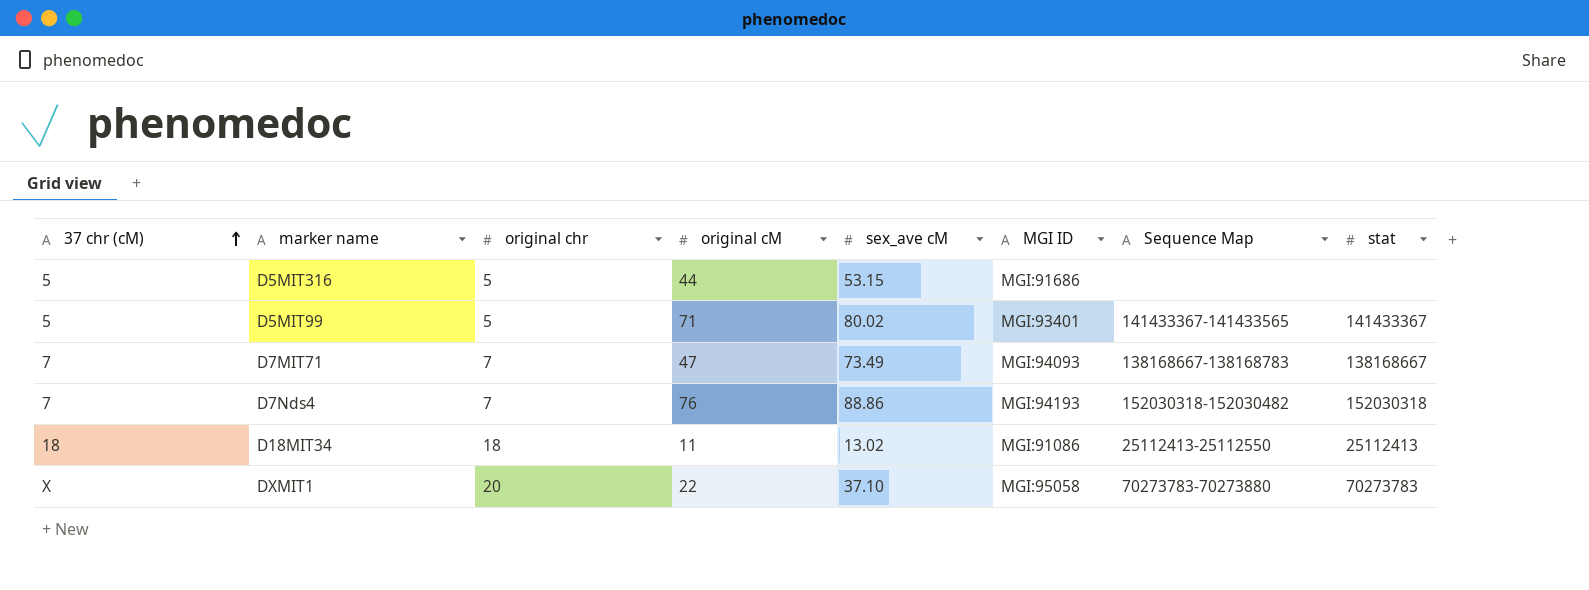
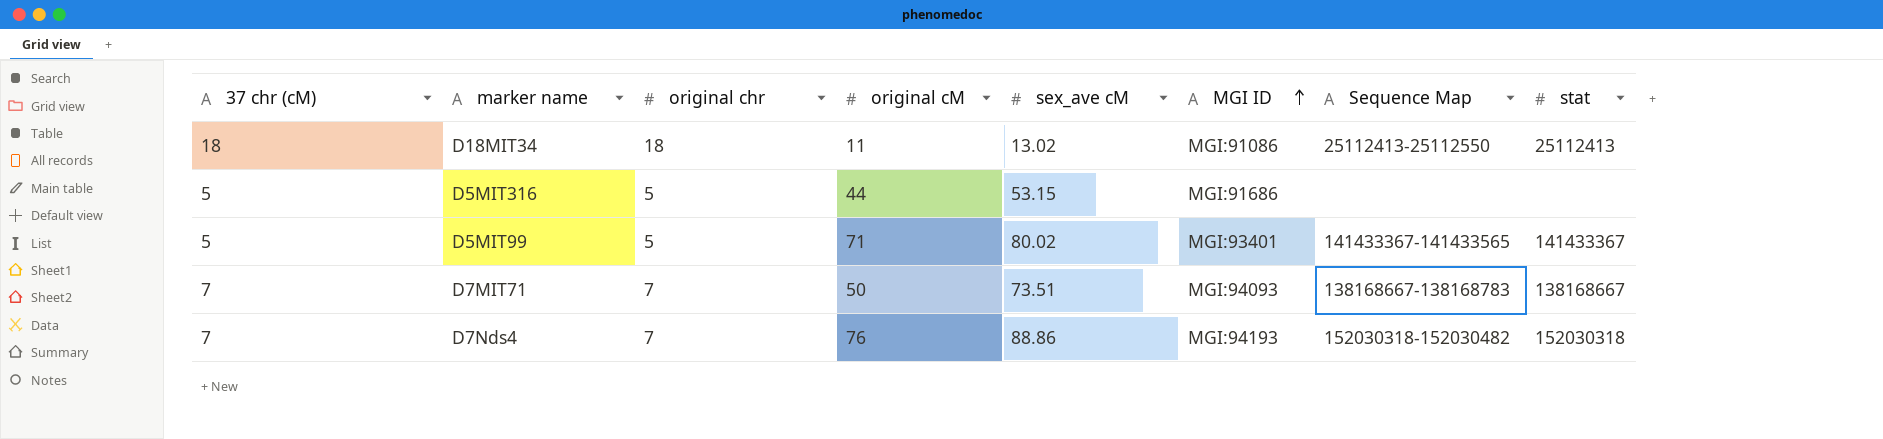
row order: 37 chr (cM) ascending -> MGI ID ascending
row DXMIT1: X | 20 | 22 | 37.10 | MGI:95058 | 70273783-70273880 | 70273783 -> none
D7MIT71 | original cM: 47 -> 50
D7MIT71 | sex_ave cM: 73.49 -> 73.51

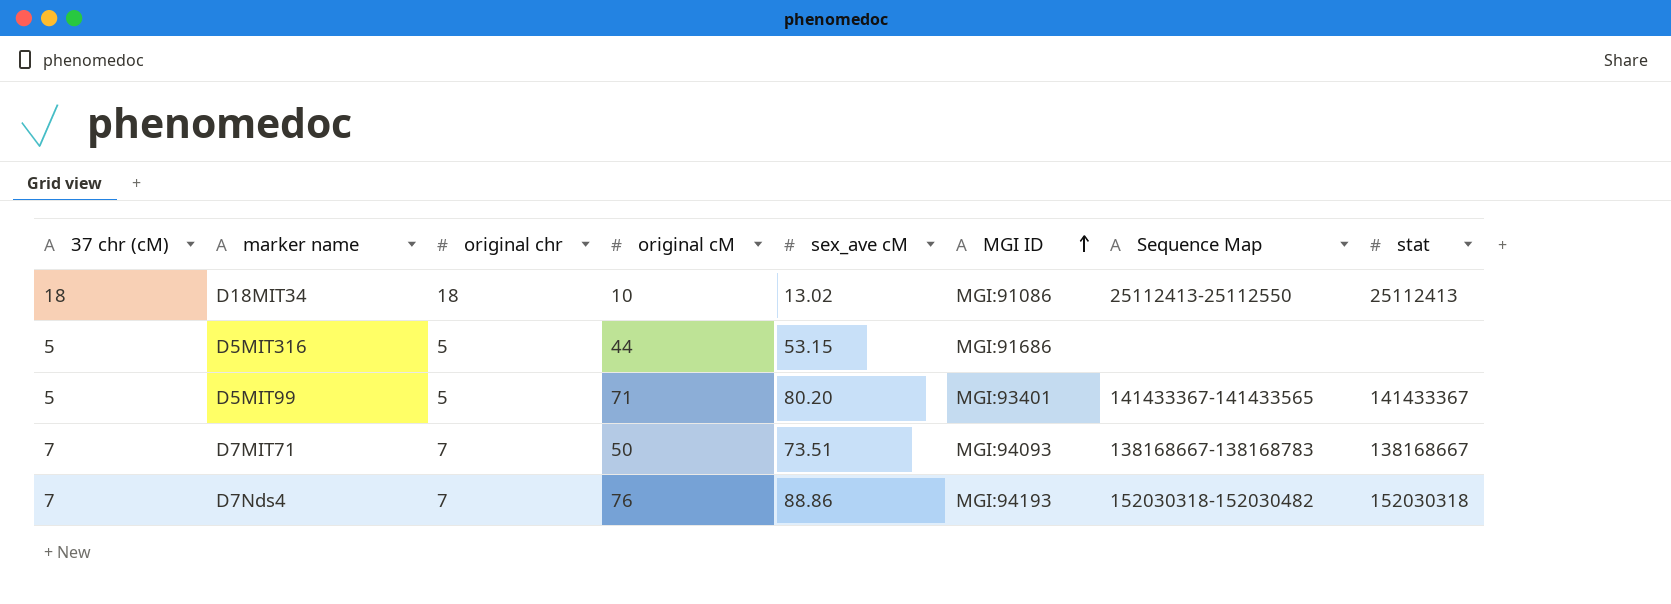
D18MIT34 | original cM: 11 -> 10
D5MIT99 | sex_ave cM: 80.02 -> 80.20

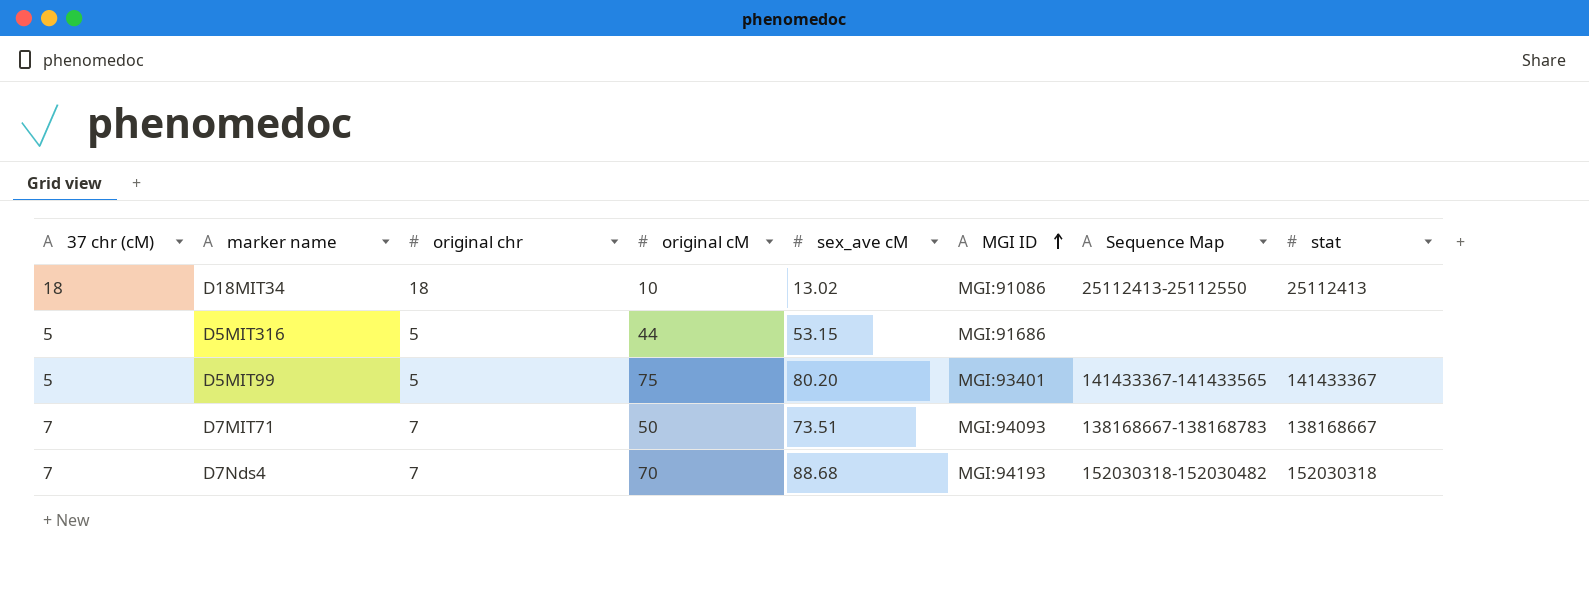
D5MIT99 | original cM: 71 -> 75
D7Nds4 | original cM: 76 -> 70
D7Nds4 | sex_ave cM: 88.86 -> 88.68

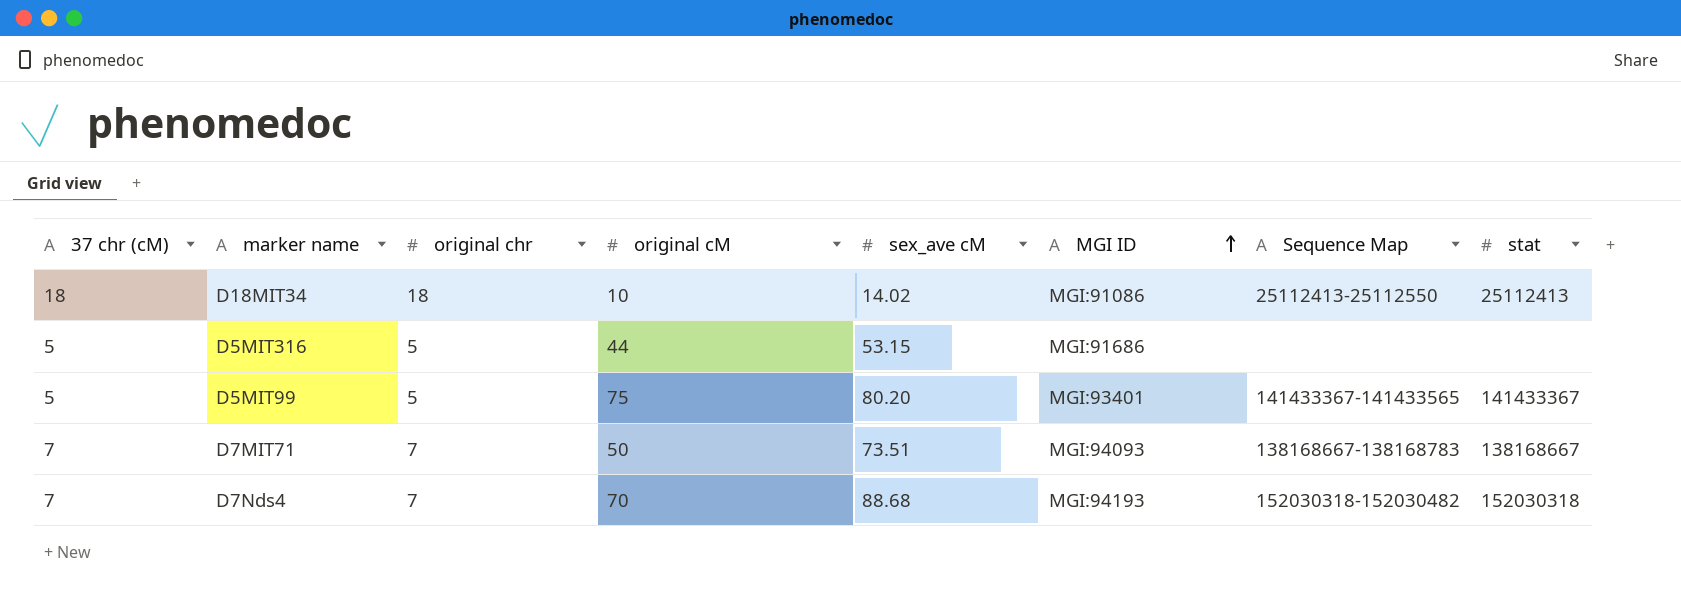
D18MIT34 | sex_ave cM: 13.02 -> 14.02

